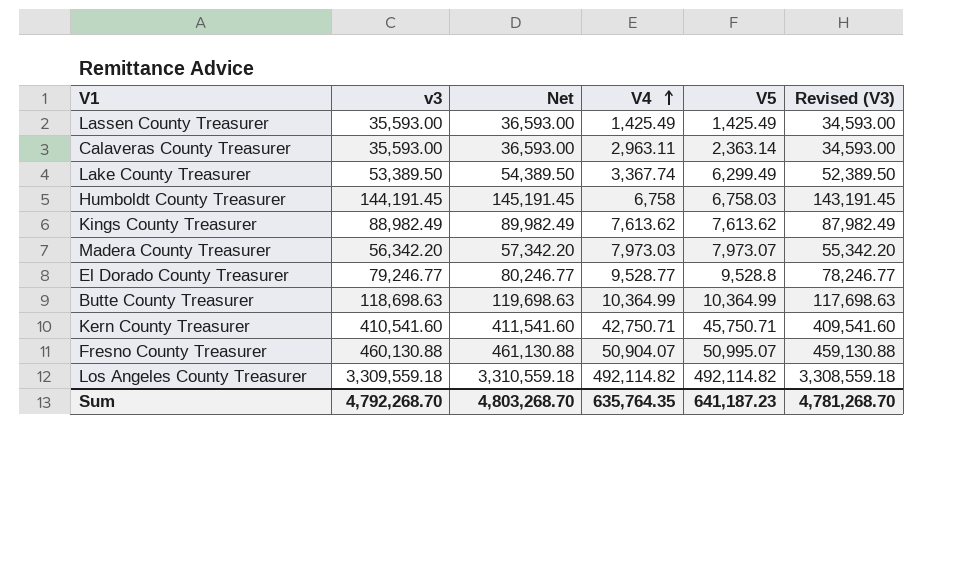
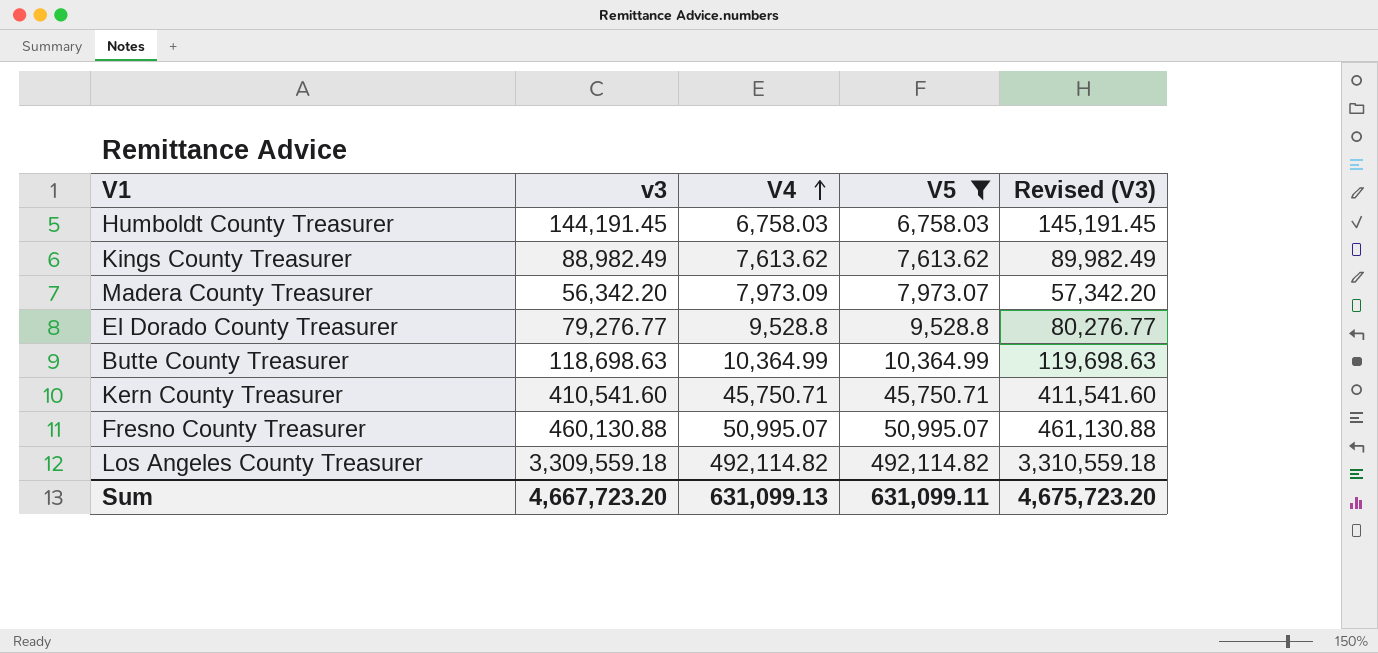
filter: none -> V5 >= 6,758.03
column Net | formula: [v3] + 1000 -> none
column Revised (V3) | formula: [v3] - 1000 -> [v3] + 1000
Humboldt County Treasurer | V4: 6,758 -> 6,758.03
Madera County Treasurer | V4: 7,973.03 -> 7,973.09
El Dorado County Treasurer | v3: 79,246.77 -> 79,276.77
El Dorado County Treasurer | V4: 9,528.77 -> 9,528.8
Kern County Treasurer | V4: 42,750.71 -> 45,750.71
Fresno County Treasurer | V4: 50,904.07 -> 50,995.07
Sum | v3: 4,792,268.70 -> 4,667,723.20
Sum | V4: 635,764.35 -> 631,099.13
Sum | V5: 641,187.23 -> 631,099.11
Sum | Revised (V3): 4,781,268.70 -> 4,675,723.20

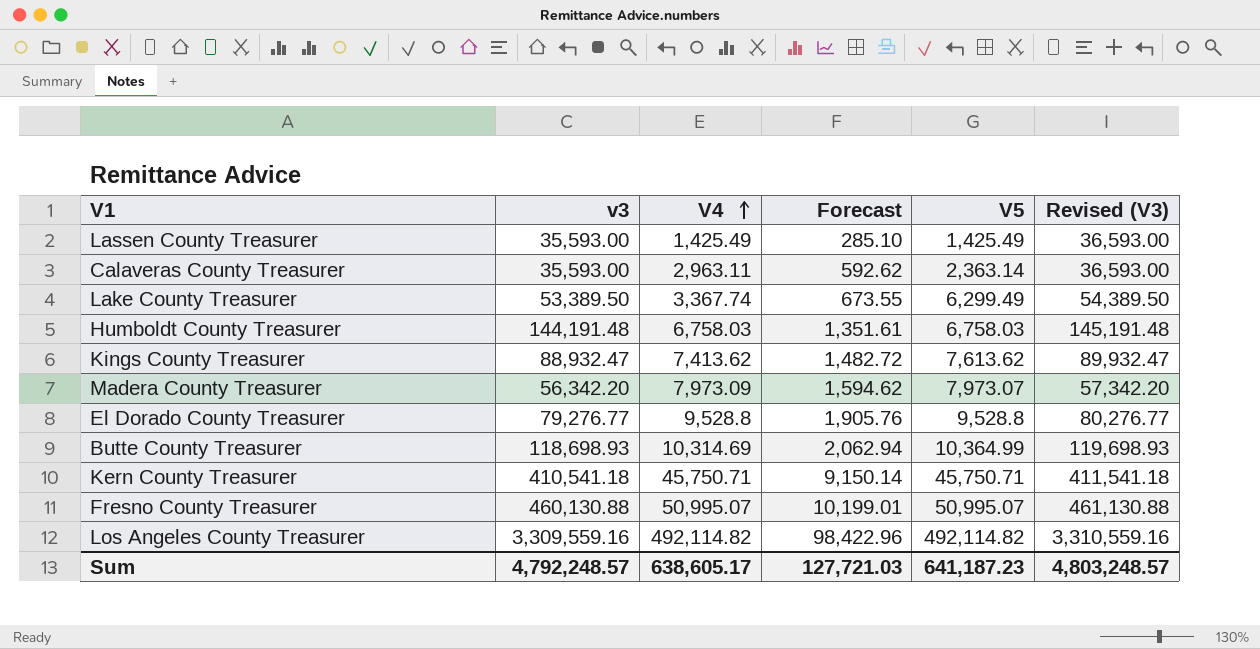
filter: V5 >= 6,758.03 -> none
column Forecast | formula: none -> [V4] * 0.2
Humboldt County Treasurer | v3: 144,191.45 -> 144,191.48
Humboldt County Treasurer | Revised (V3): 145,191.45 -> 145,191.48
Kings County Treasurer | v3: 88,982.49 -> 88,932.47
Kings County Treasurer | V4: 7,613.62 -> 7,413.62
Kings County Treasurer | Revised (V3): 89,982.49 -> 89,932.47
Butte County Treasurer | v3: 118,698.63 -> 118,698.93
Butte County Treasurer | V4: 10,364.99 -> 10,314.69
Butte County Treasurer | Revised (V3): 119,698.63 -> 119,698.93
Kern County Treasurer | v3: 410,541.60 -> 410,541.18
Kern County Treasurer | Revised (V3): 411,541.60 -> 411,541.18
Los Angeles County Treasurer | v3: 3,309,559.18 -> 3,309,559.16
Los Angeles County Treasurer | Revised (V3): 3,310,559.18 -> 3,310,559.16
Sum | v3: 4,667,723.20 -> 4,792,248.57
Sum | V4: 631,099.13 -> 638,605.17
Sum | V5: 631,099.11 -> 641,187.23
Sum | Revised (V3): 4,675,723.20 -> 4,803,248.57

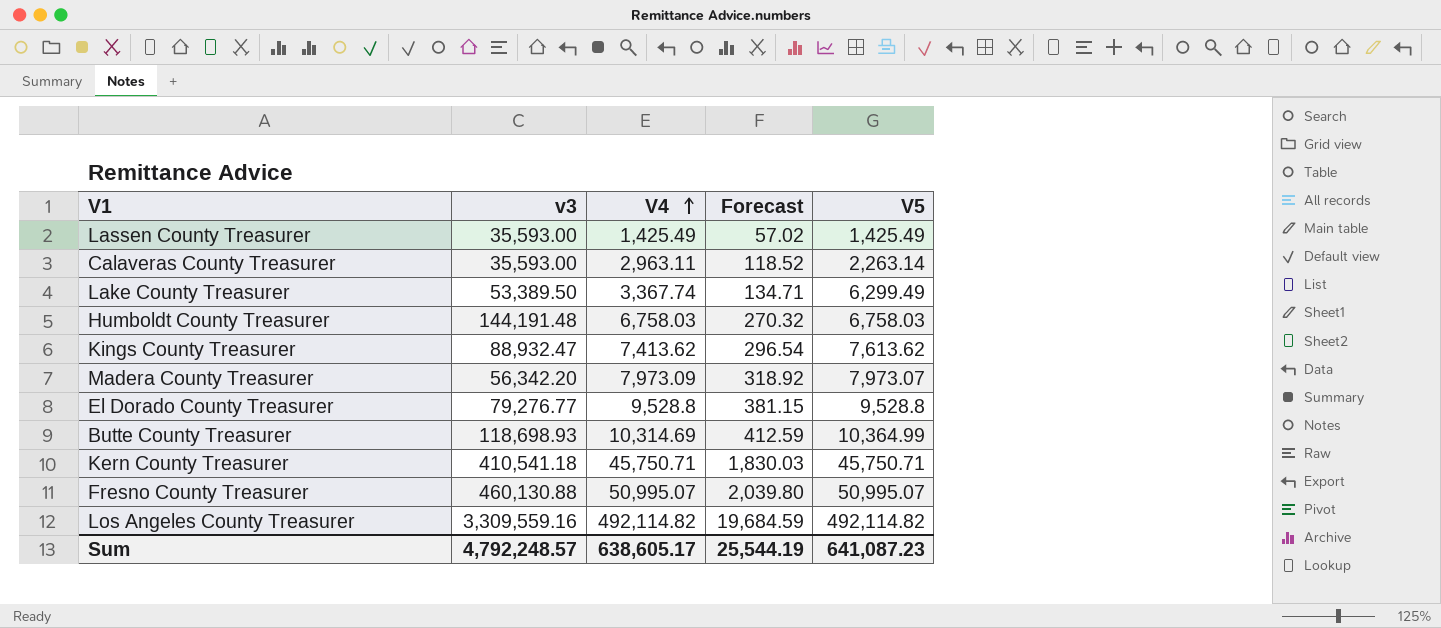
column Revised (V3) | formula: [v3] + 1000 -> none
column Forecast | formula: [V4] * 0.2 -> [V4] * 0.04
Calaveras County Treasurer | V5: 2,363.14 -> 2,263.14
Sum | Forecast: 127,721.03 -> 25,544.19
Sum | V5: 641,187.23 -> 641,087.23

